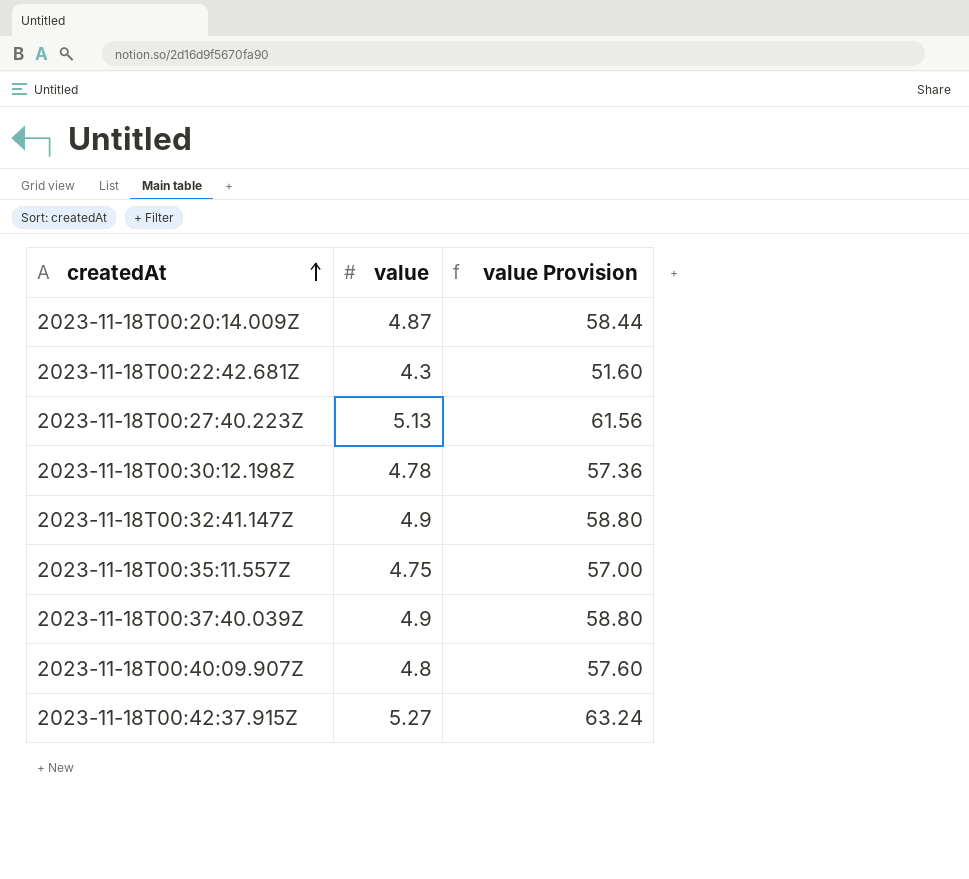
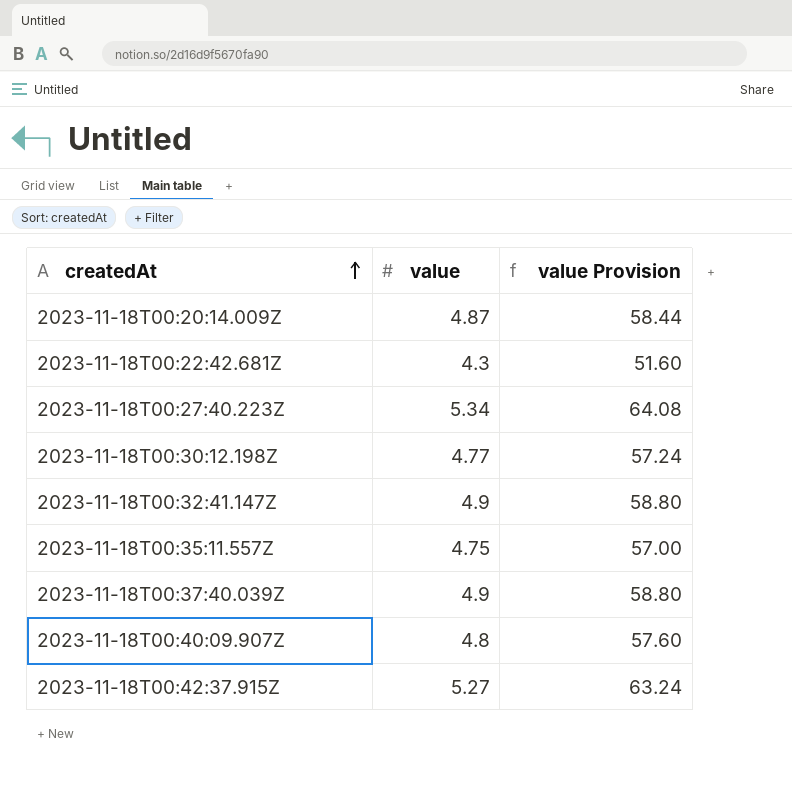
2023-11-18T00:27:40.223Z | value: 5.13 -> 5.34
2023-11-18T00:27:40.223Z | value Provision: 61.56 -> 64.08
2023-11-18T00:30:12.198Z | value: 4.78 -> 4.77
2023-11-18T00:30:12.198Z | value Provision: 57.36 -> 57.24

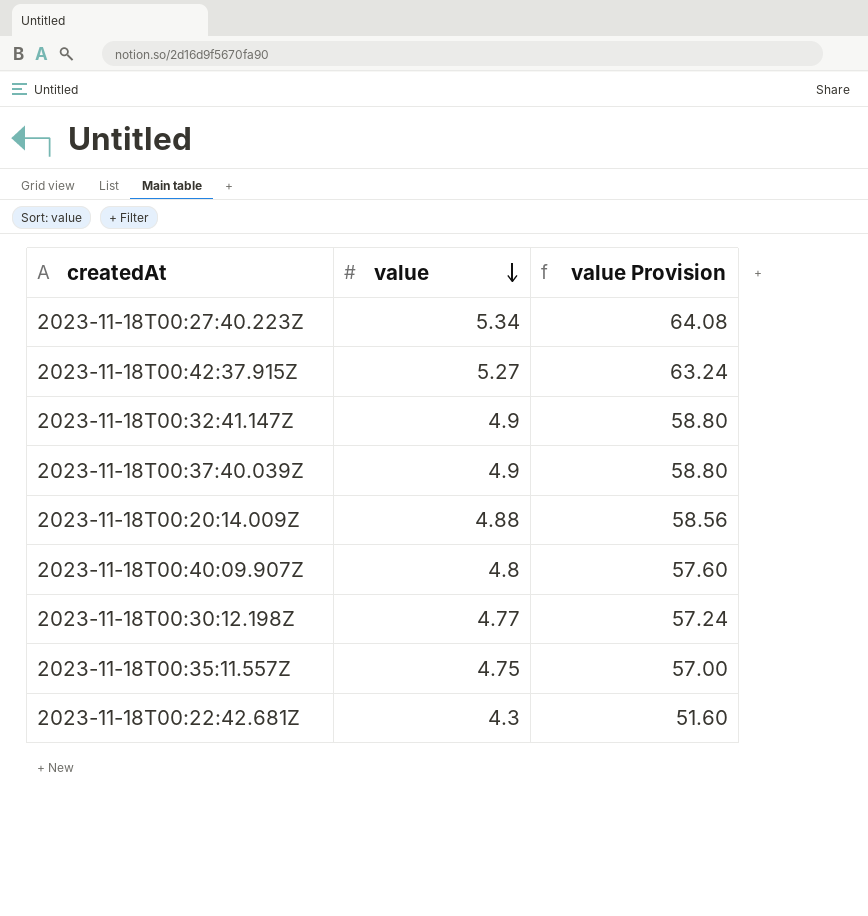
row order: createdAt ascending -> value descending
2023-11-18T00:20:14.009Z | value: 4.87 -> 4.88
2023-11-18T00:20:14.009Z | value Provision: 58.44 -> 58.56

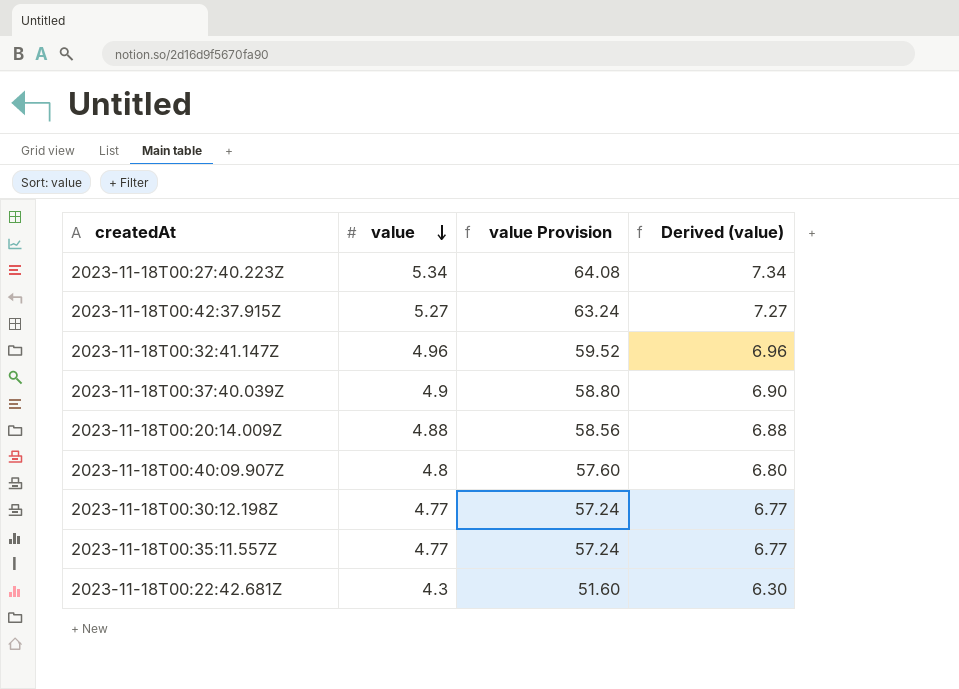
column Derived (value) | formula: none -> [value] + 2
2023-11-18T00:32:41.147Z | value: 4.9 -> 4.96
2023-11-18T00:32:41.147Z | value Provision: 58.80 -> 59.52
2023-11-18T00:35:11.557Z | value: 4.75 -> 4.77
2023-11-18T00:35:11.557Z | value Provision: 57.00 -> 57.24

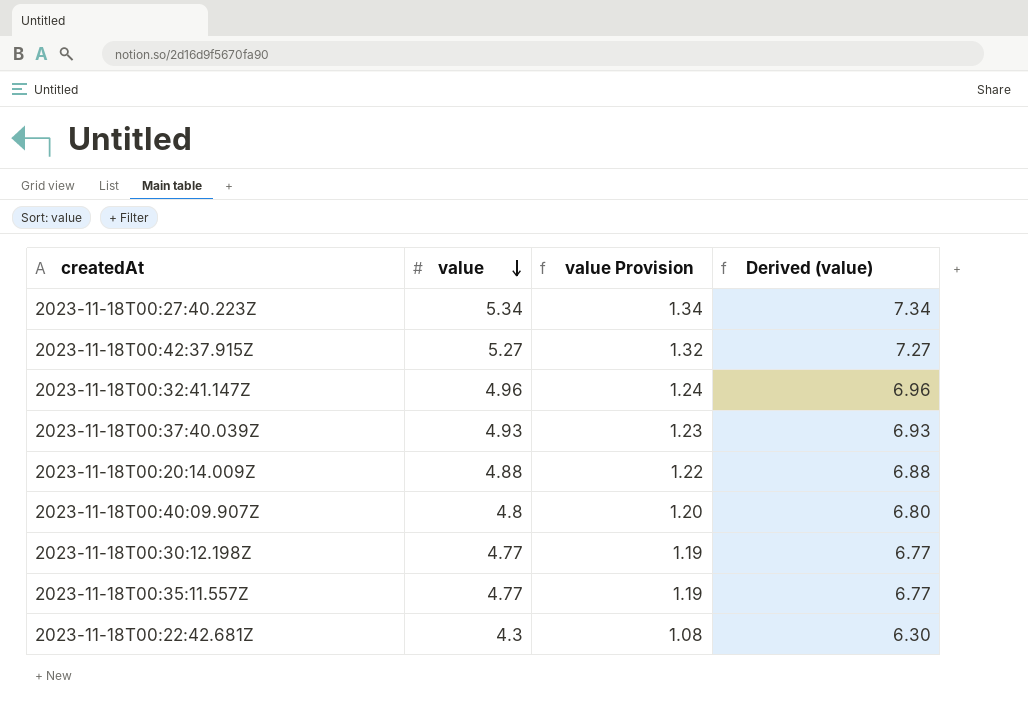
column value Provision | formula: [value] * 12 -> [value] * 0.25
2023-11-18T00:37:40.039Z | value: 4.9 -> 4.93
2023-11-18T00:37:40.039Z | Derived (value): 6.90 -> 6.93

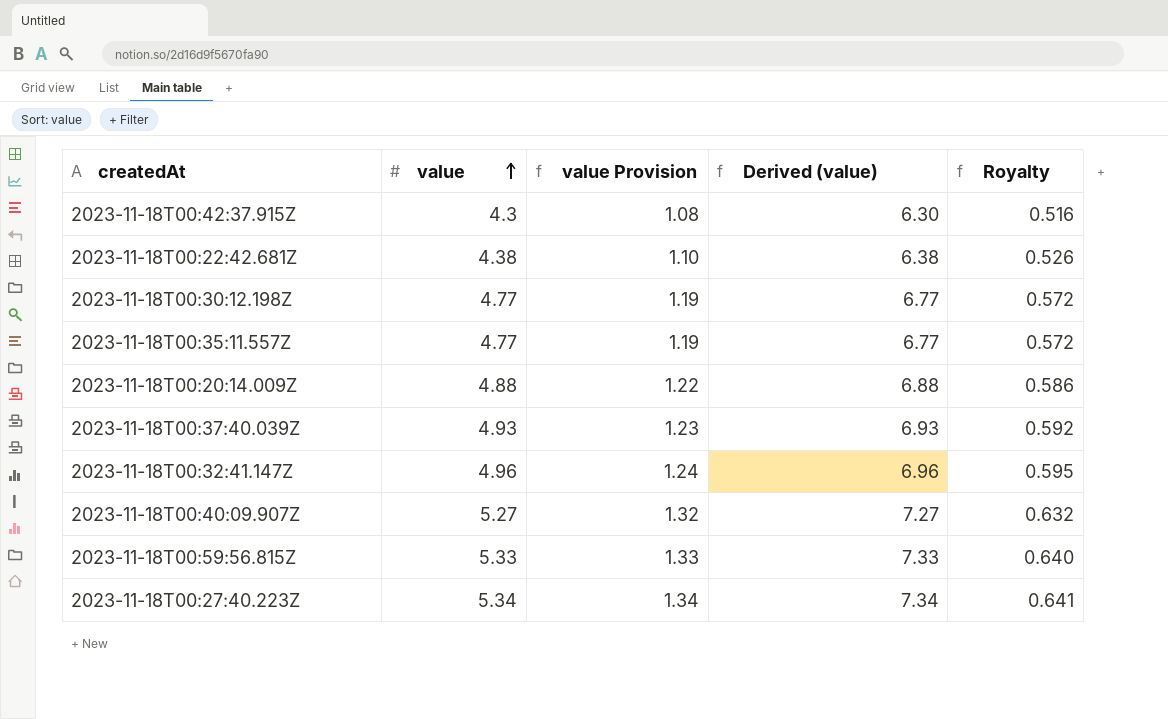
row order: value descending -> value ascending
column Royalty | formula: none -> [value] * 0.12
2023-11-18T00:42:37.915Z | value: 5.27 -> 4.3
2023-11-18T00:42:37.915Z | value Provision: 1.32 -> 1.08
2023-11-18T00:42:37.915Z | Derived (value): 7.27 -> 6.30
2023-11-18T00:22:42.681Z | value: 4.3 -> 4.38
2023-11-18T00:22:42.681Z | value Provision: 1.08 -> 1.10
2023-11-18T00:22:42.681Z | Derived (value): 6.30 -> 6.38
2023-11-18T00:40:09.907Z | value: 4.8 -> 5.27
2023-11-18T00:40:09.907Z | value Provision: 1.20 -> 1.32
2023-11-18T00:40:09.907Z | Derived (value): 6.80 -> 7.27
row 2023-11-18T00:59:56.815Z: none -> 5.33 | 1.33 | 7.33 | 0.640

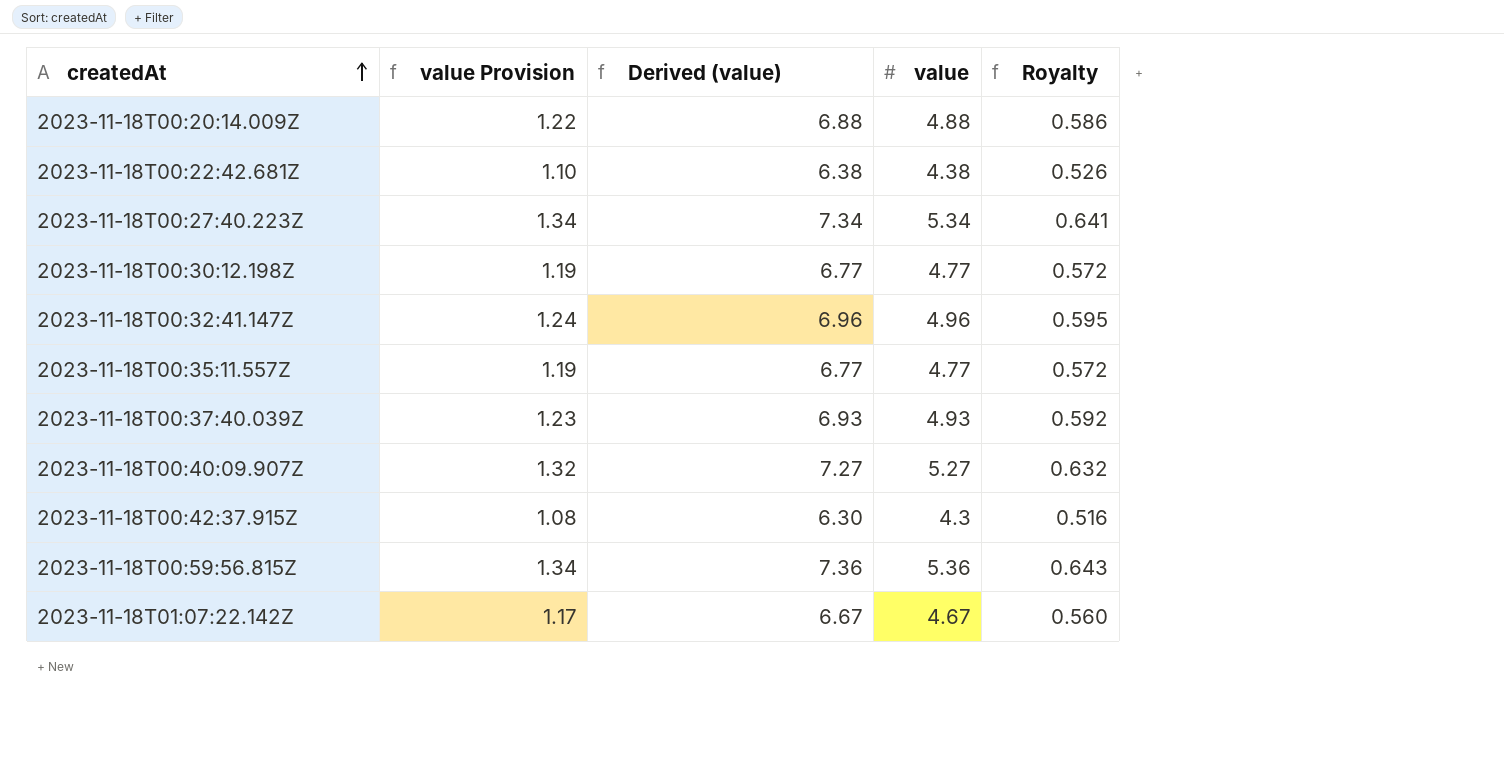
row order: value ascending -> createdAt ascending
column value | position: 2 -> 4
2023-11-18T00:59:56.815Z | value Provision: 1.33 -> 1.34
2023-11-18T00:59:56.815Z | Derived (value): 7.33 -> 7.36
2023-11-18T00:59:56.815Z | value: 5.33 -> 5.36
2023-11-18T00:59:56.815Z | Royalty: 0.640 -> 0.643
row 2023-11-18T01:07:22.142Z: none -> 1.17 | 6.67 | 4.67 | 0.560

